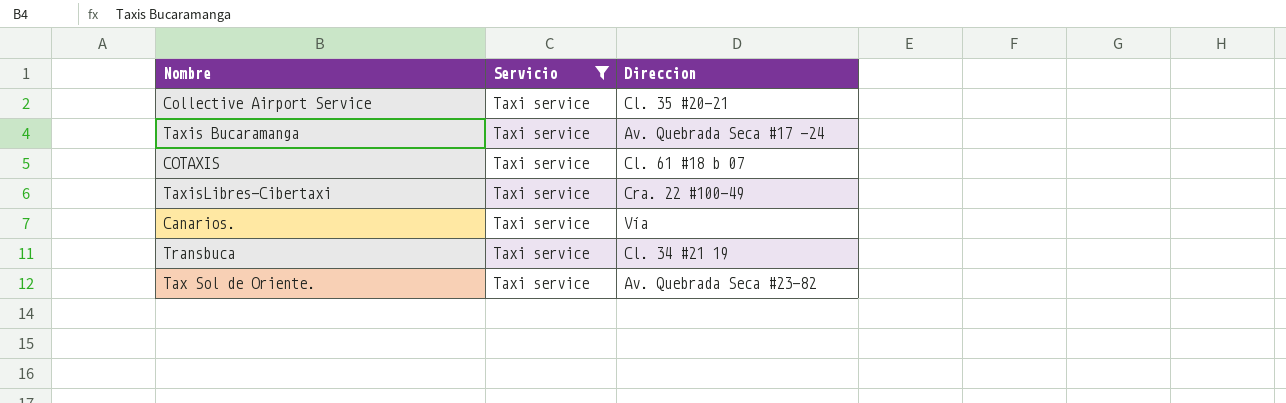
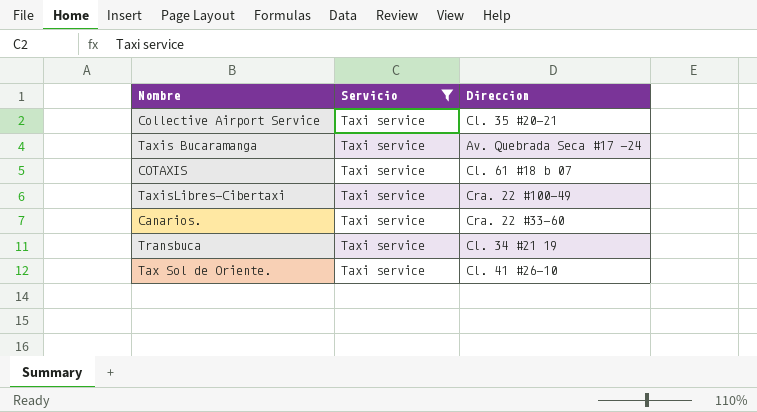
Canarios. | Direccion: Vía -> Cra. 22 #33-60
Tax Sol de Oriente. | Direccion: Av. Quebrada Seca #23-82 -> Cl. 41 #26-10

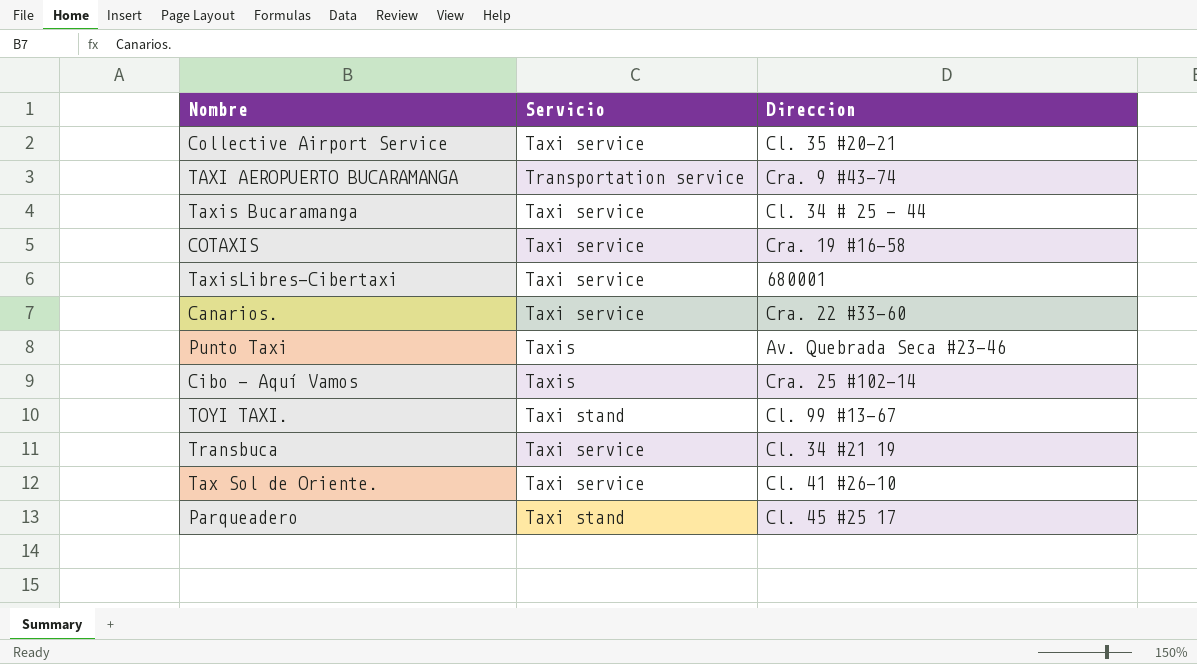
filter: Servicio = Taxi service -> none
Taxis Bucaramanga | Direccion: Av. Quebrada Seca #17 -24 -> Cl. 34 # 25 - 44
COTAXIS | Direccion: Cl. 61 #18 b 07 -> Cra. 19 #16-58
TaxisLibres-Cibertaxi | Direccion: Cra. 22 #100-49 -> 680001

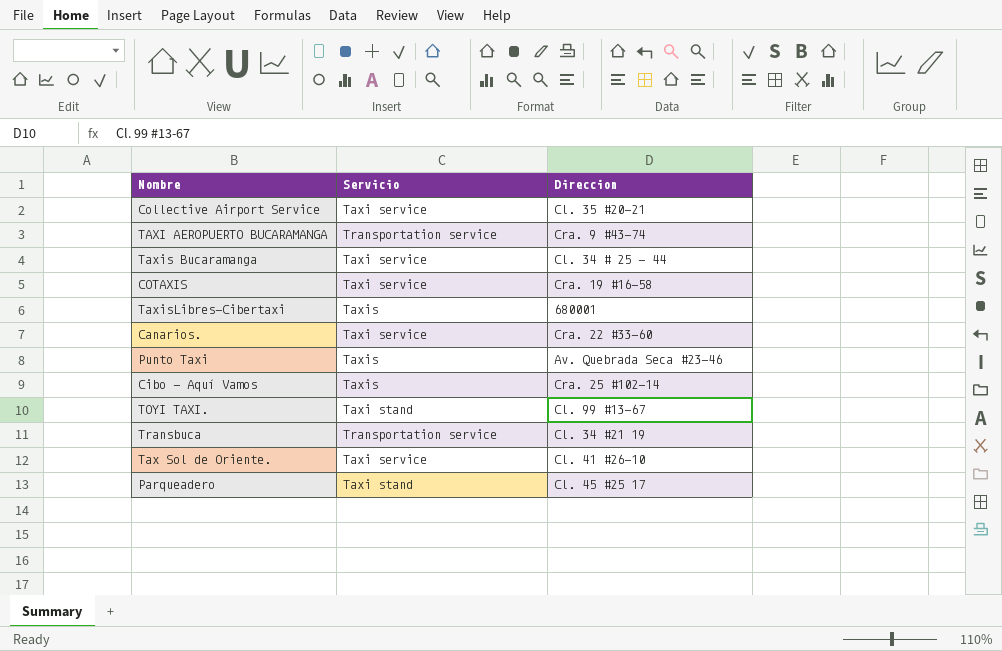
TaxisLibres-Cibertaxi | Servicio: Taxi service -> Taxis
Transbuca | Servicio: Taxi service -> Transportation service

